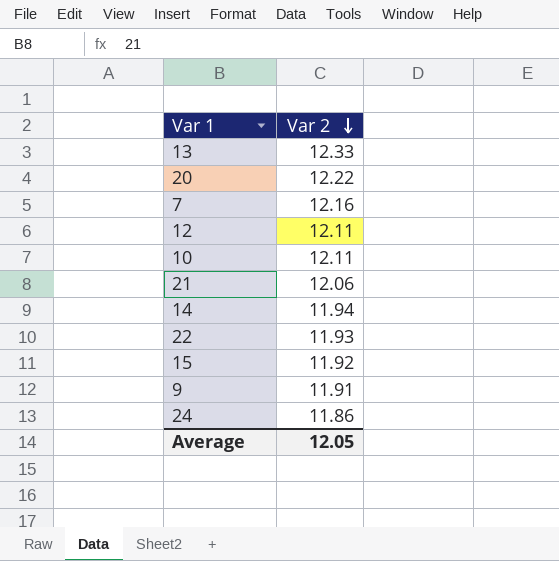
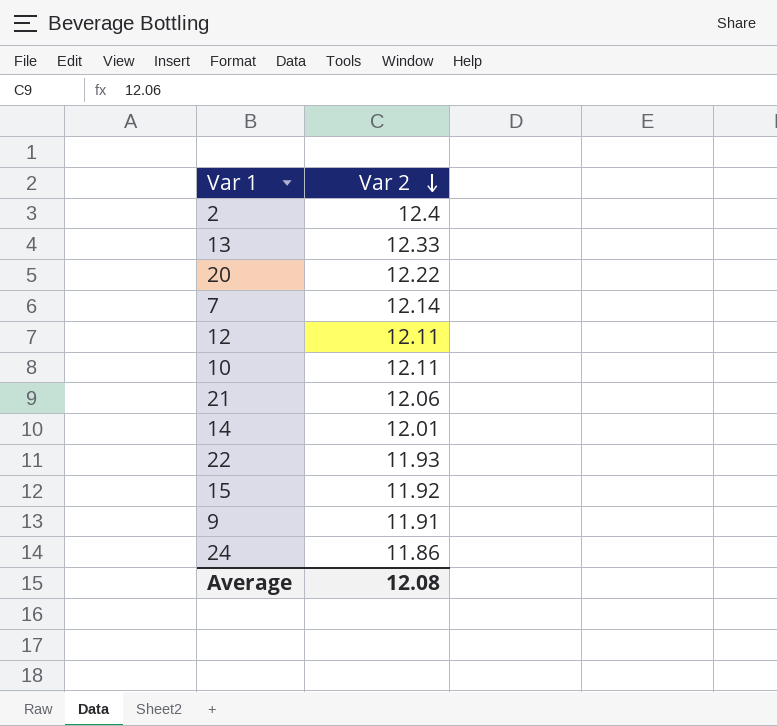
row 2: none -> 12.4
7 | Var 2: 12.16 -> 12.14
14 | Var 2: 11.94 -> 12.01
Average | Var 2: 12.05 -> 12.08

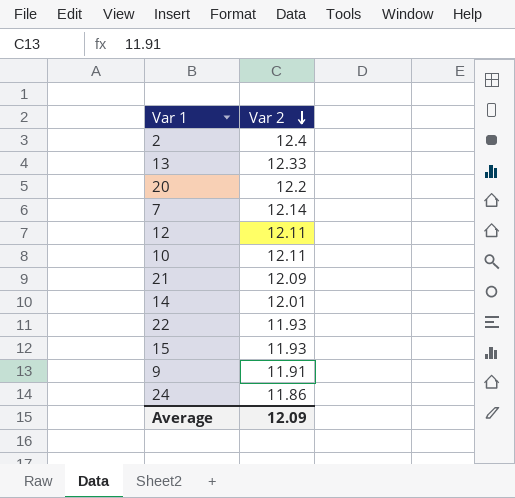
20 | Var 2: 12.22 -> 12.2
21 | Var 2: 12.06 -> 12.09
15 | Var 2: 11.92 -> 11.93
Average | Var 2: 12.08 -> 12.09

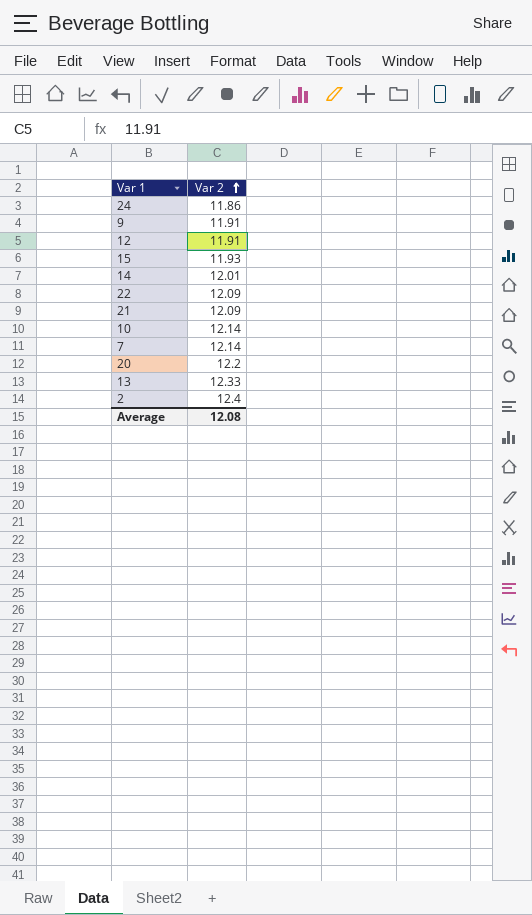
row order: Var 2 descending -> Var 2 ascending
12 | Var 2: 12.11 -> 11.91
22 | Var 2: 11.93 -> 12.09
10 | Var 2: 12.11 -> 12.14
Average | Var 2: 12.09 -> 12.08

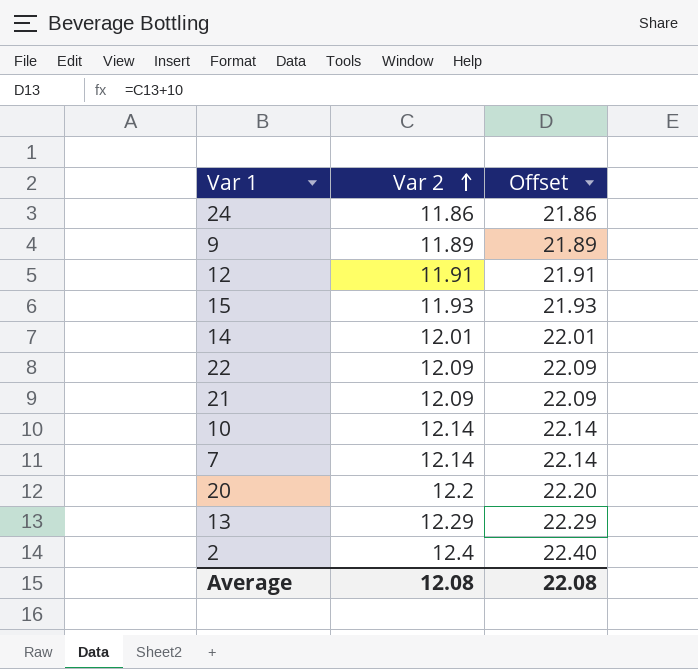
column Offset | formula: none -> [Var 2] + 10
9 | Var 2: 11.91 -> 11.89
13 | Var 2: 12.33 -> 12.29

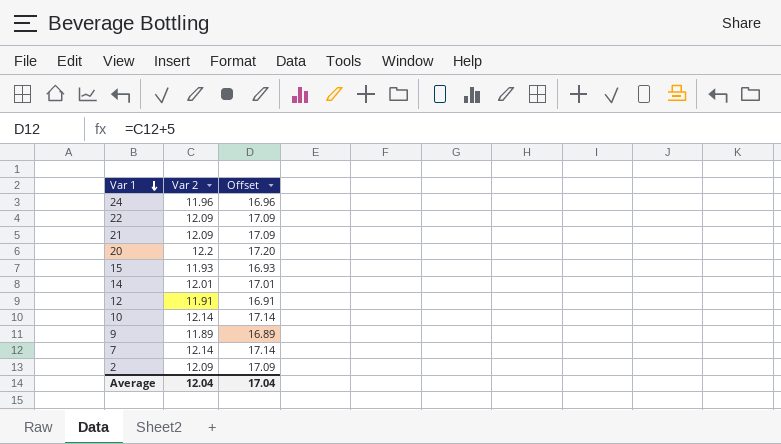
row order: Var 2 ascending -> Var 1 descending
column Offset | formula: [Var 2] + 10 -> [Var 2] + 5
row 13: 12.29 | 22.29 -> none
24 | Var 2: 11.86 -> 11.96
2 | Var 2: 12.4 -> 12.09
Average | Var 2: 12.08 -> 12.04
Average | Offset: 22.08 -> 17.04

